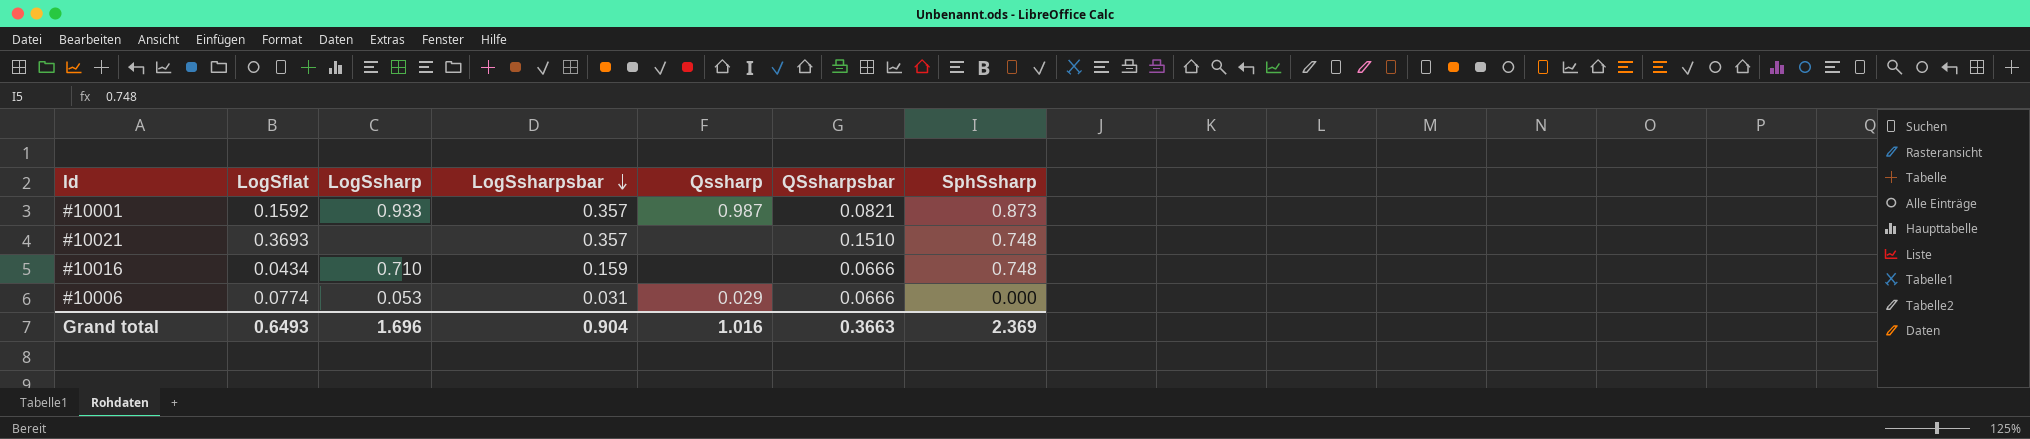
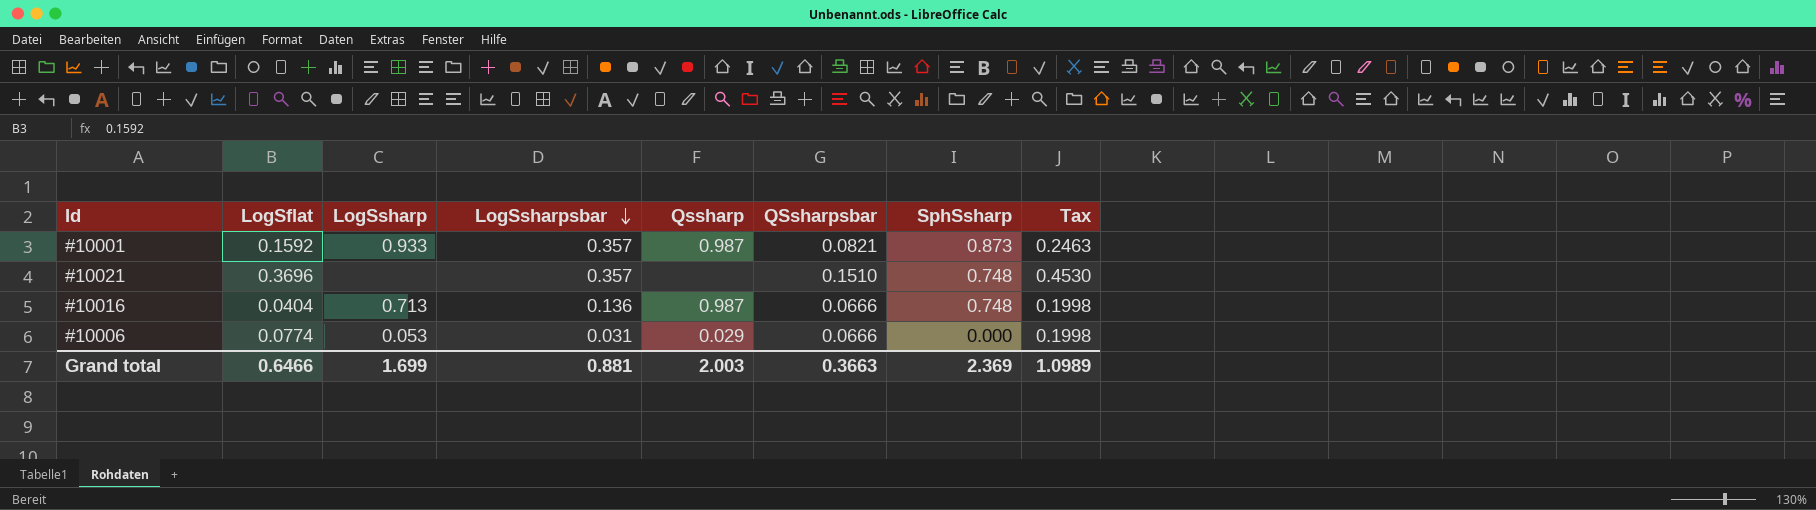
column Tax | formula: none -> [QSsharpsbar] * 3
#10021 | LogSflat: 0.3693 -> 0.3696
#10016 | LogSflat: 0.0434 -> 0.0404
#10016 | LogSsharp: 0.710 -> 0.713
#10016 | LogSsharpsbar: 0.159 -> 0.136
#10016 | Qssharp: none -> 0.987
Grand total | LogSflat: 0.6493 -> 0.6466
Grand total | LogSsharp: 1.696 -> 1.699
Grand total | LogSsharpsbar: 0.904 -> 0.881
Grand total | Qssharp: 1.016 -> 2.003

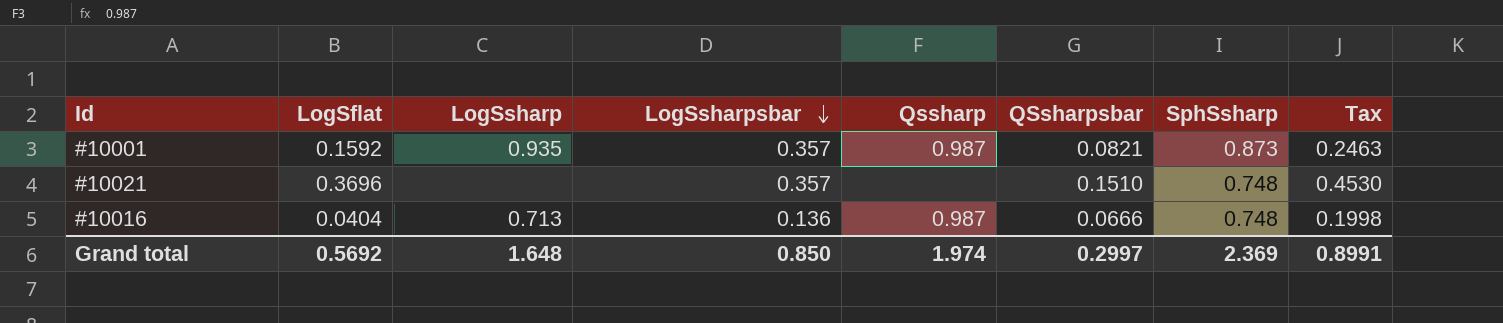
row #10006: 0.0774 | 0.053 | 0.031 | 0.029 | 0.0666 | 0.000 | 0.1998 -> none
#10001 | LogSsharp: 0.933 -> 0.935
Grand total | LogSflat: 0.6466 -> 0.5692
Grand total | LogSsharp: 1.699 -> 1.648
Grand total | LogSsharpsbar: 0.881 -> 0.850
Grand total | Qssharp: 2.003 -> 1.974
Grand total | QSsharpsbar: 0.3663 -> 0.2997
Grand total | Tax: 1.0989 -> 0.8991

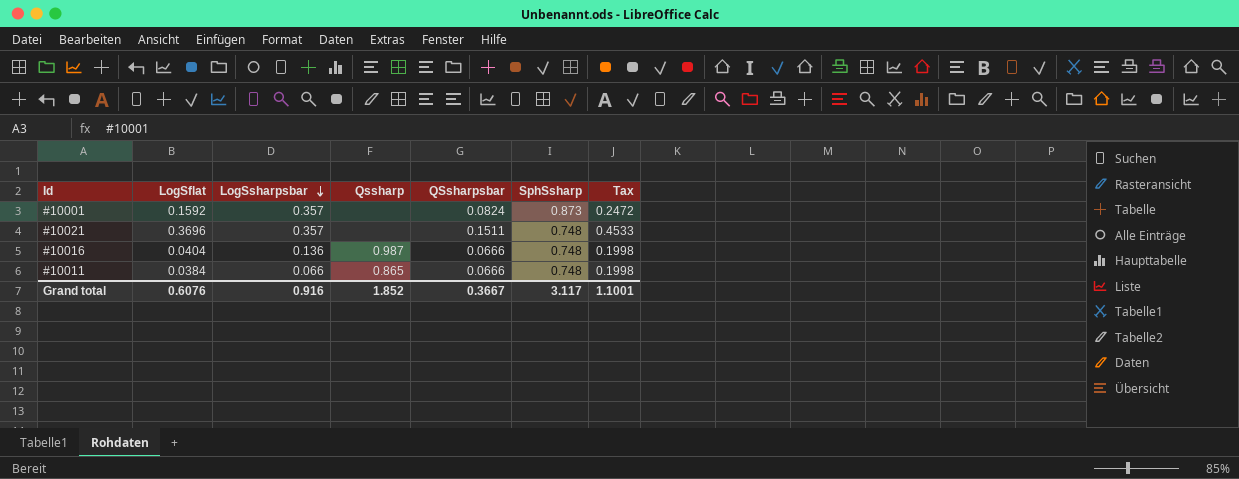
column LogSsharp | position: 3 -> none
#10001 | Qssharp: 0.987 -> none
#10001 | QSsharpsbar: 0.0821 -> 0.0824
#10001 | Tax: 0.2463 -> 0.2472
#10021 | QSsharpsbar: 0.1510 -> 0.1511
#10021 | Tax: 0.4530 -> 0.4533
row #10011: none -> 0.0384 | 0.066 | 0.865 | 0.0666 | 0.748 | 0.1998
Grand total | LogSflat: 0.5692 -> 0.6076
Grand total | LogSsharpsbar: 0.850 -> 0.916
Grand total | Qssharp: 1.974 -> 1.852
Grand total | QSsharpsbar: 0.2997 -> 0.3667
Grand total | SphSsharp: 2.369 -> 3.117
Grand total | Tax: 0.8991 -> 1.1001

